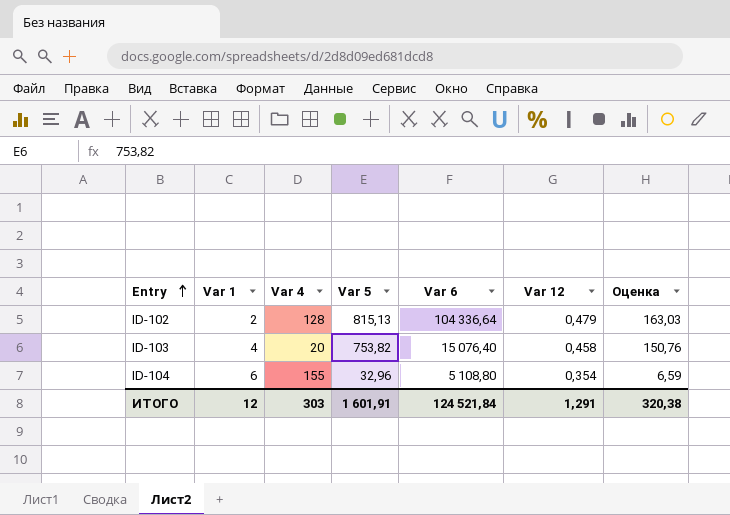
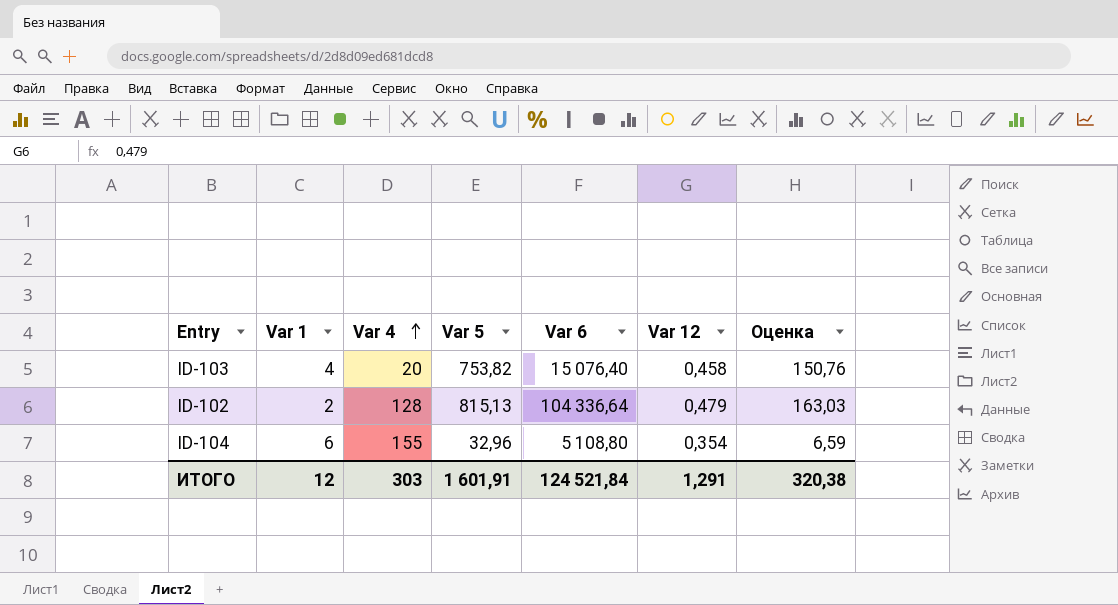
row order: Entry ascending -> Var 4 ascending

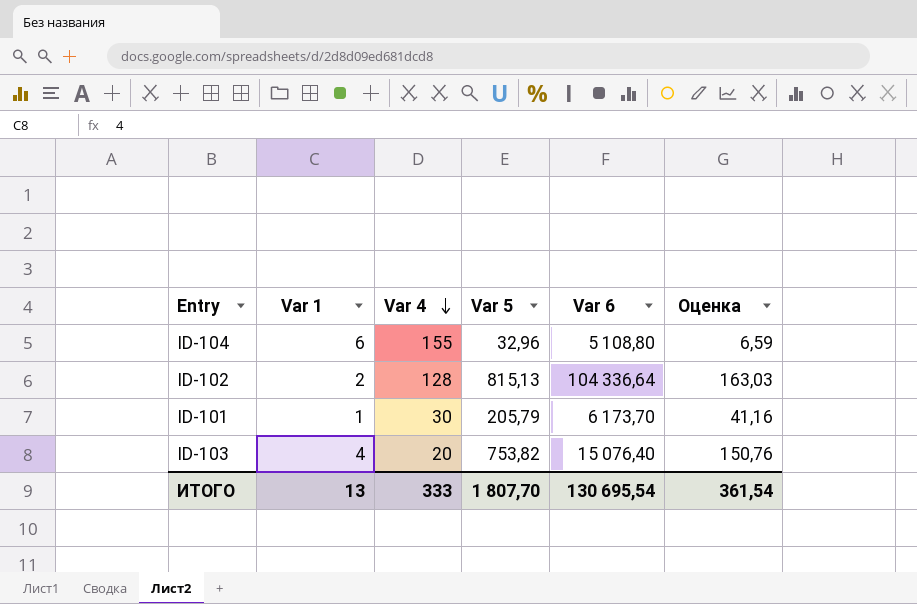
row order: Var 4 ascending -> Var 4 descending
column Var 12 | position: 6 -> none
row ID-101: none -> 1 | 30 | 205,79 | 6 173,70 | 41,16
ИТОГО | Var 1: 12 -> 13
ИТОГО | Var 4: 303 -> 333
ИТОГО | Var 5: 1 601,91 -> 1 807,70
ИТОГО | Var 6: 124 521,84 -> 130 695,54
ИТОГО | Оценка: 320,38 -> 361,54

